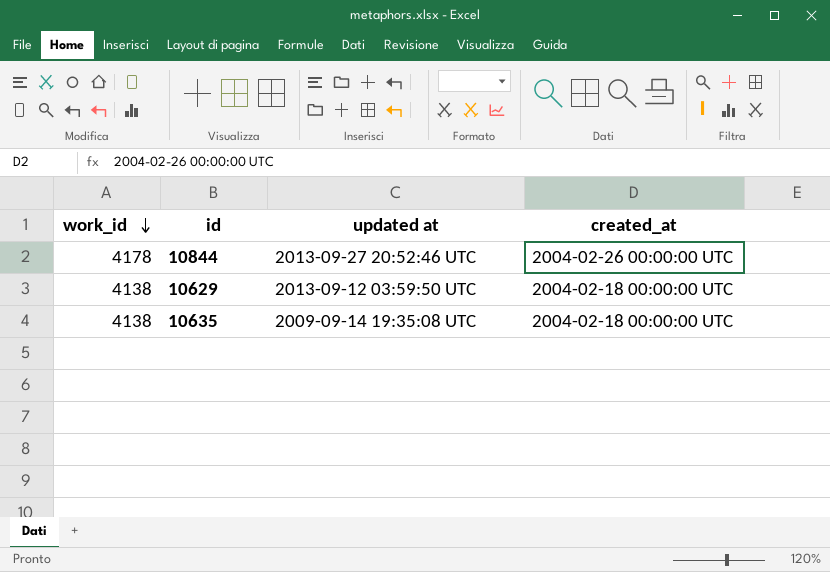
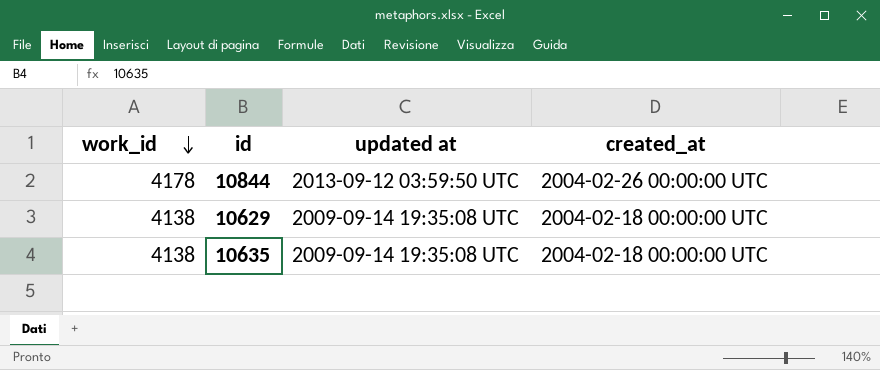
10844 | updated at: 2013-09-27 20:52:46 UTC -> 2013-09-12 03:59:50 UTC
10629 | updated at: 2013-09-12 03:59:50 UTC -> 2009-09-14 19:35:08 UTC

